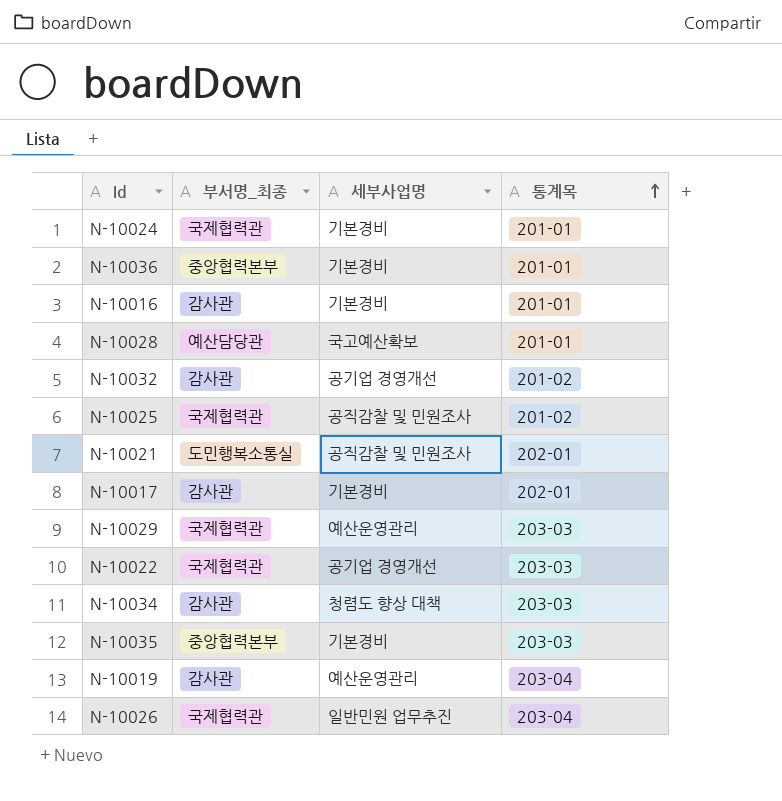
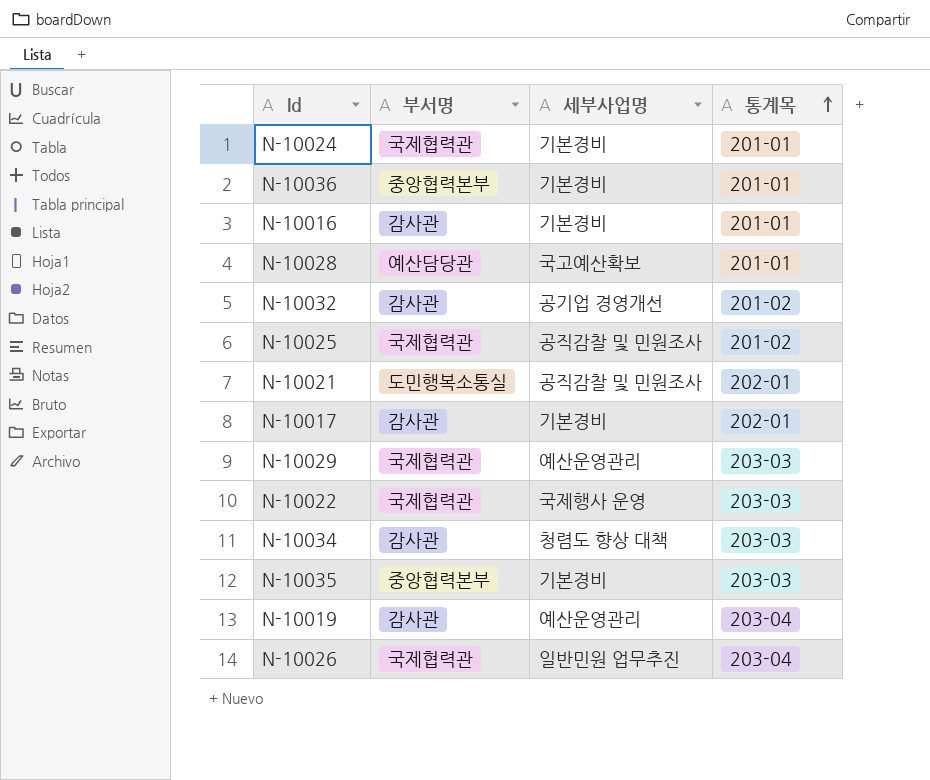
column name: 부서명_최종 -> 부서명
N-10022 | 세부사업명: 공기업 경영개선 -> 국제행사 운영

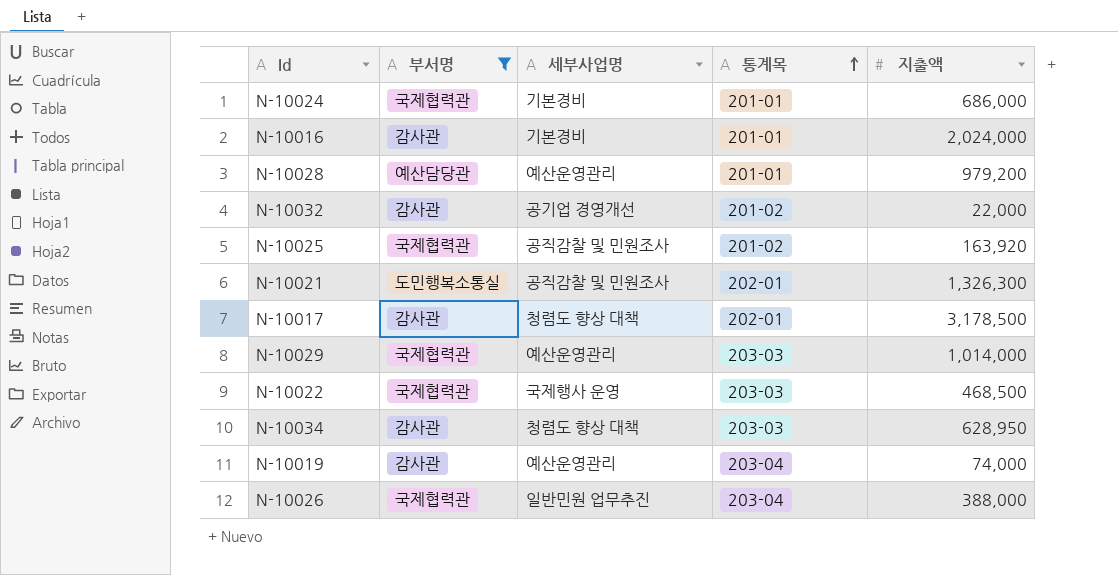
filter: none -> 부서명 != 중앙협력본부
column 지출액 | position: none -> 5
N-10028 | 세부사업명: 국고예산확보 -> 예산운영관리
N-10017 | 세부사업명: 기본경비 -> 청렴도 향상 대책

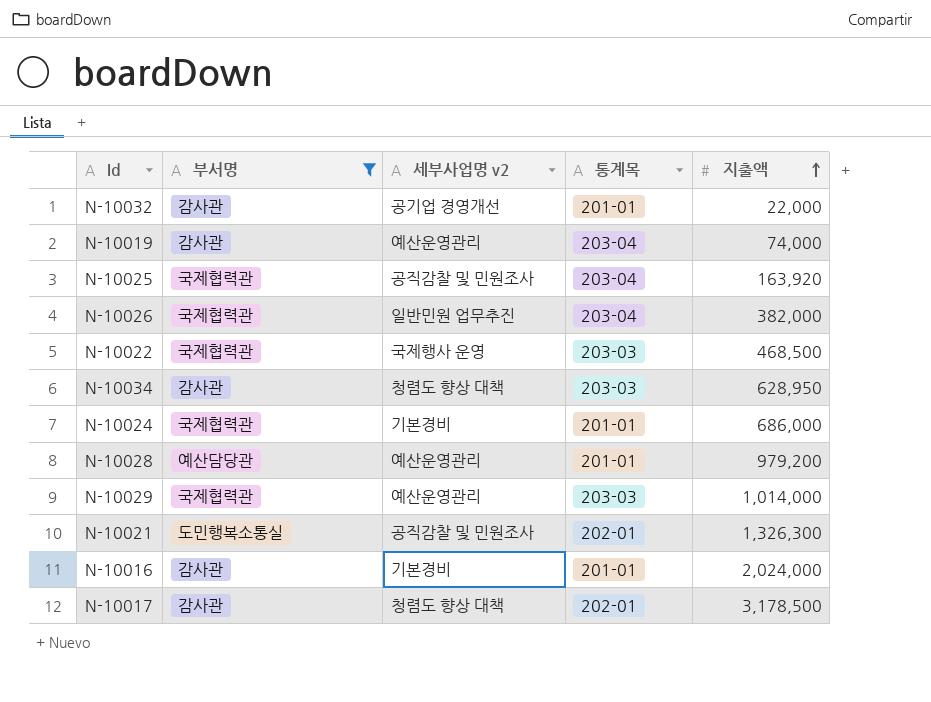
row order: 통계목 ascending -> 지출액 ascending
column name: 세부사업명 -> 세부사업명 v2
N-10032 | 통계목: 201-02 -> 201-01
N-10025 | 통계목: 201-02 -> 203-04
N-10026 | 지출액: 388,000 -> 382,000

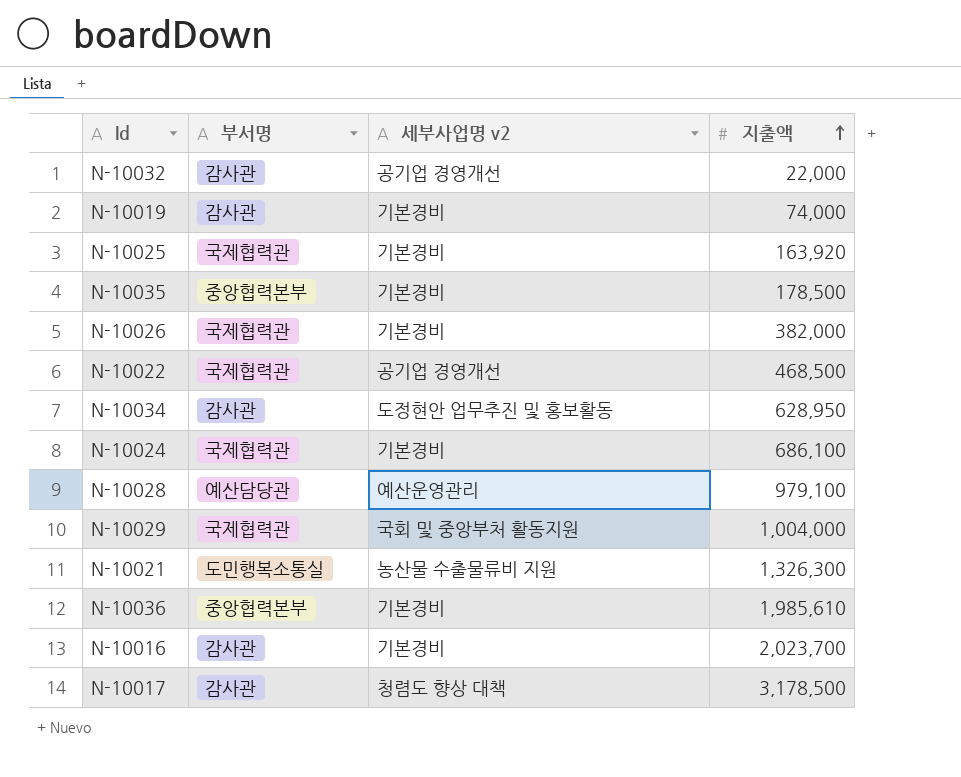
filter: 부서명 != 중앙협력본부 -> none
column 통계목 | position: 4 -> none
N-10019 | 세부사업명 v2: 예산운영관리 -> 기본경비
N-10025 | 세부사업명 v2: 공직감찰 및 민원조사 -> 기본경비
N-10026 | 세부사업명 v2: 일반민원 업무추진 -> 기본경비
N-10022 | 세부사업명 v2: 국제행사 운영 -> 공기업 경영개선
N-10034 | 세부사업명 v2: 청렴도 향상 대책 -> 도정현안 업무추진 및 홍보활동
N-10024 | 지출액: 686,000 -> 686,100
N-10028 | 지출액: 979,200 -> 979,100
N-10029 | 세부사업명 v2: 예산운영관리 -> 국회 및 중앙부처 활동지원
N-10029 | 지출액: 1,014,000 -> 1,004,000
N-10021 | 세부사업명 v2: 공직감찰 및 민원조사 -> 농산물 수출물류비 지원
N-10016 | 지출액: 2,024,000 -> 2,023,700

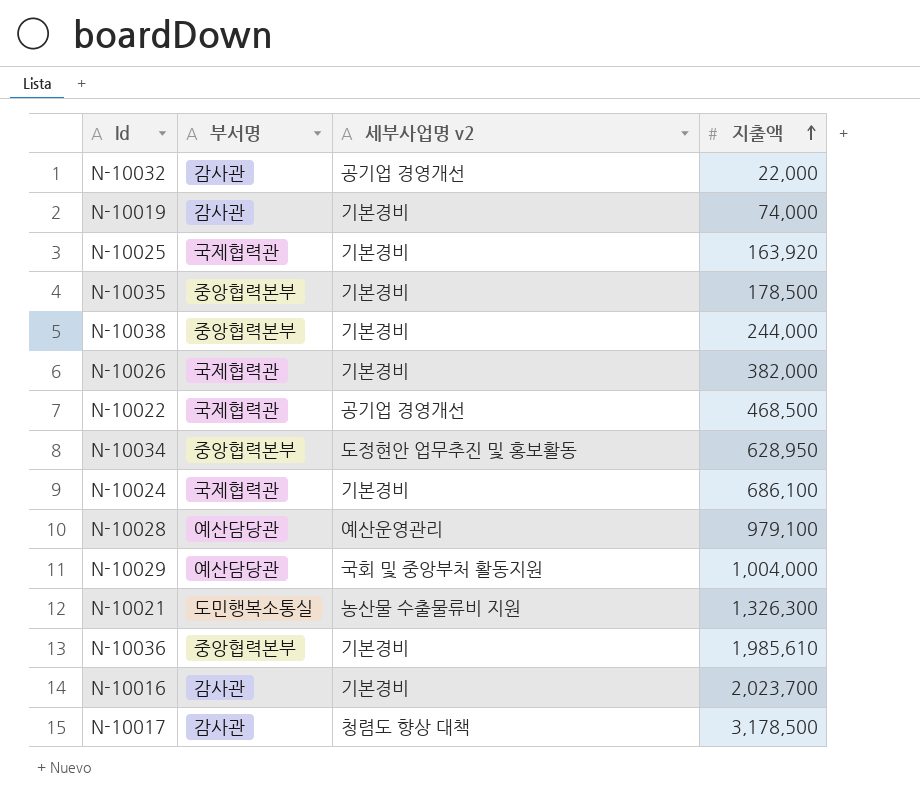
row N-10038: none -> 중앙협력본부 | 기본경비 | 244,000
N-10034 | 부서명: 감사관 -> 중앙협력본부
N-10029 | 부서명: 국제협력관 -> 예산담당관

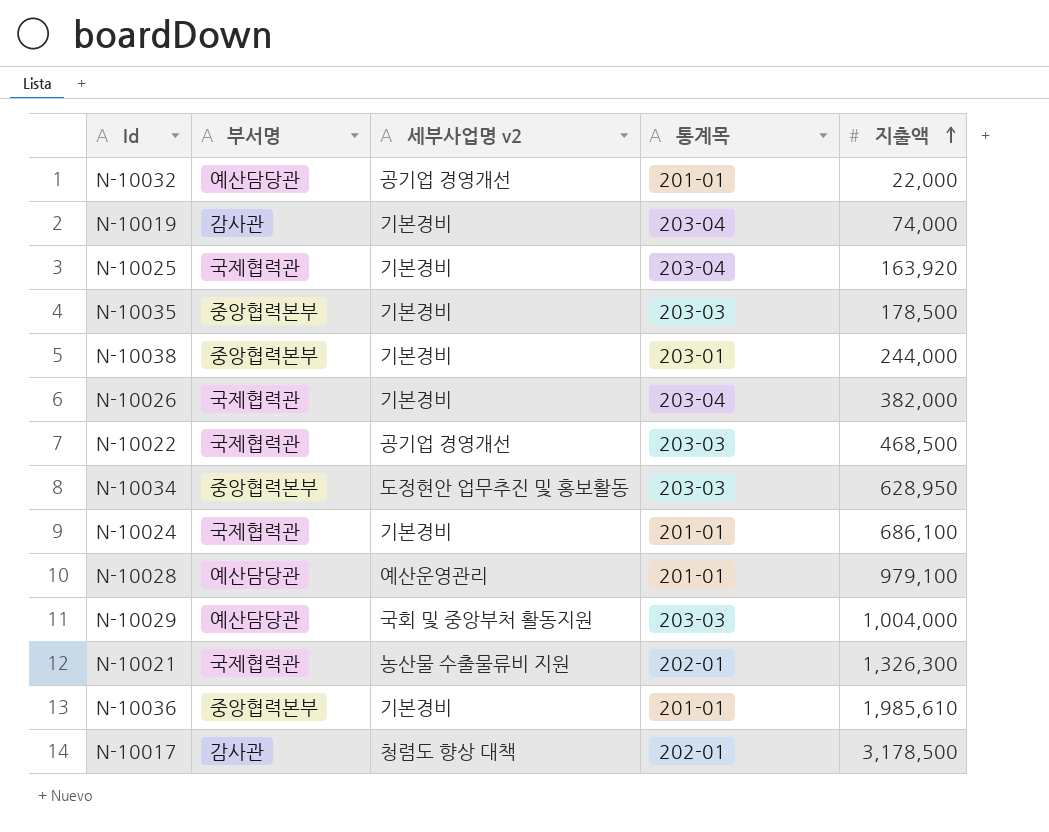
column 통계목 | position: none -> 4
row N-10016: 감사관 | 기본경비 | 2,023,700 -> none
N-10032 | 부서명: 감사관 -> 예산담당관
N-10021 | 부서명: 도민행복소통실 -> 국제협력관

